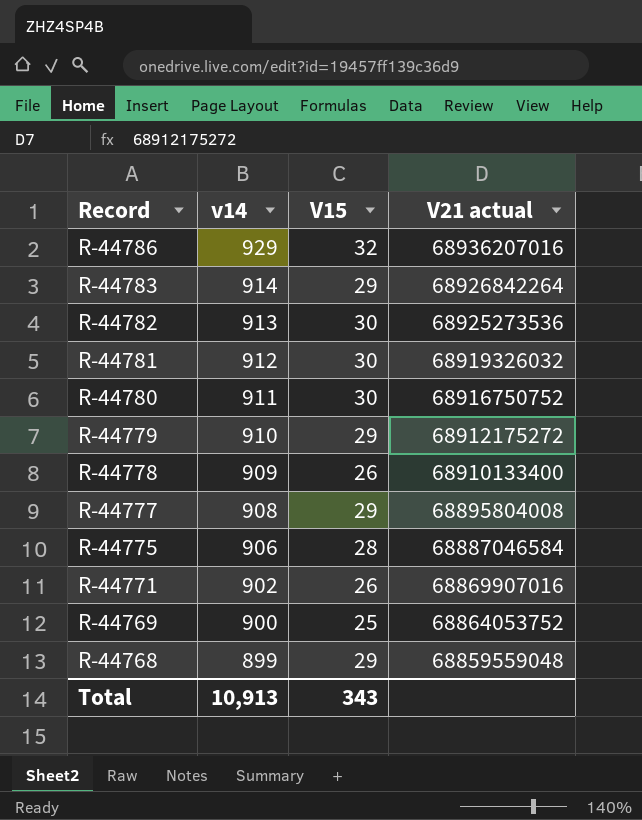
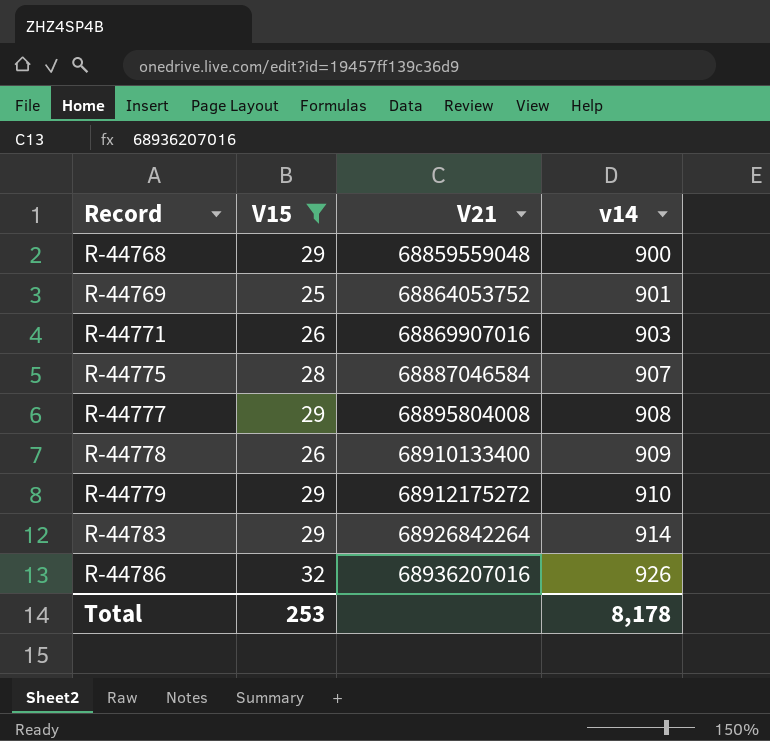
filter: none -> V15 != 30
row order: Record descending -> Record ascending
column name: V21 actual -> V21
column v14 | position: 2 -> 4
R-44768 | v14: 899 -> 900
R-44769 | v14: 900 -> 901
R-44771 | v14: 902 -> 903
R-44775 | v14: 906 -> 907
R-44786 | v14: 929 -> 926
Total | V15: 343 -> 253
Total | v14: 10,913 -> 8,178

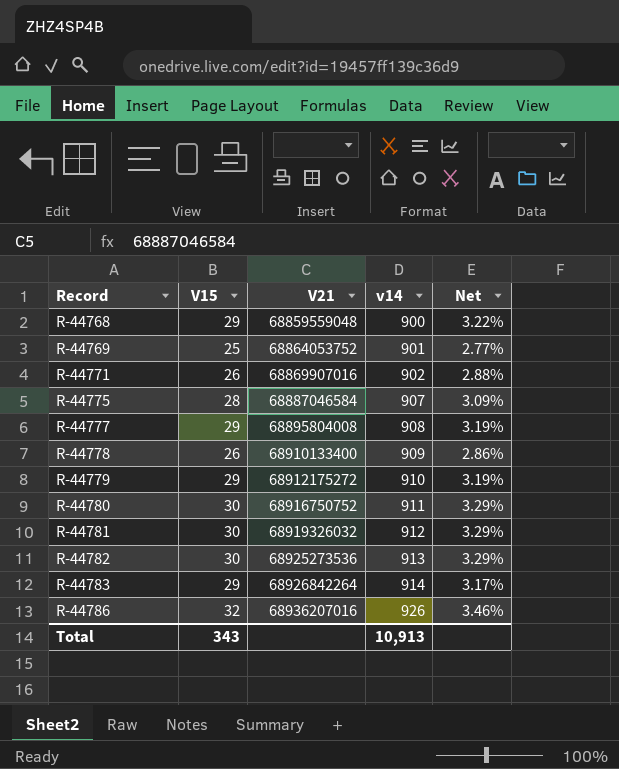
filter: V15 != 30 -> none
column Net | formula: none -> [V15] / [v14]
R-44771 | v14: 903 -> 902
Total | V15: 253 -> 343
Total | v14: 8,178 -> 10,913

